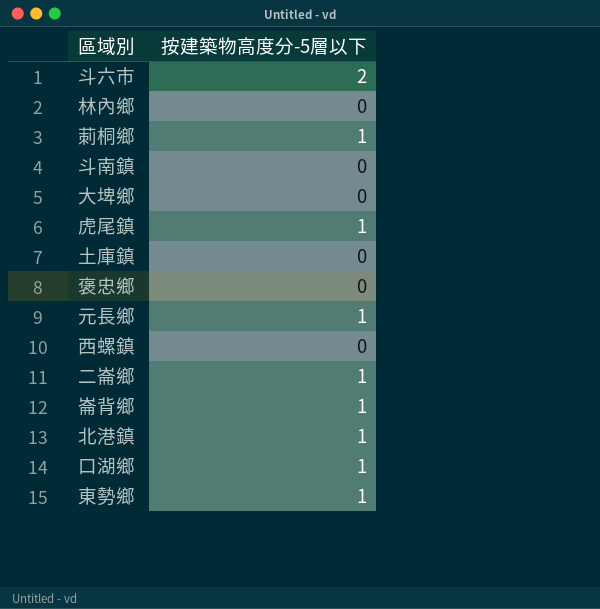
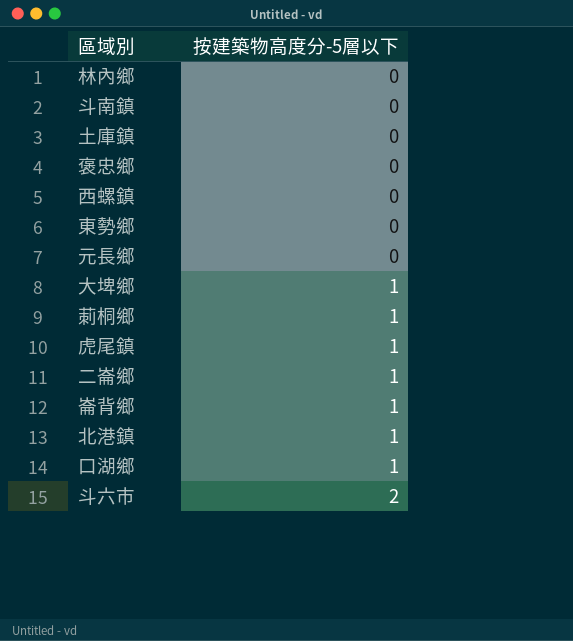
row order: none -> 按建築物高度分-5層以下 ascending
東勢鄉 | 按建築物高度分-5層以下: 1 -> 0
元長鄉 | 按建築物高度分-5層以下: 1 -> 0
大埤鄉 | 按建築物高度分-5層以下: 0 -> 1

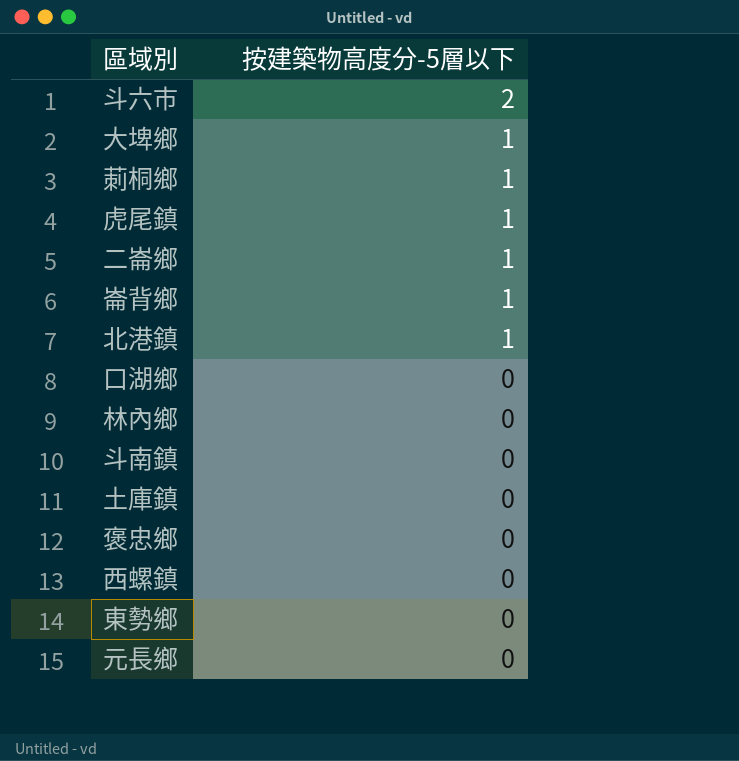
row order: 按建築物高度分-5層以下 ascending -> 按建築物高度分-5層以下 descending
口湖鄉 | 按建築物高度分-5層以下: 1 -> 0

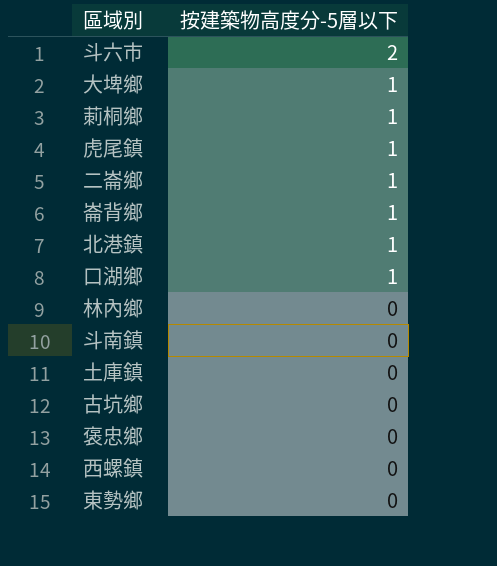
row 元長鄉: 0 -> none
口湖鄉 | 按建築物高度分-5層以下: 0 -> 1
row 古坑鄉: none -> 0

